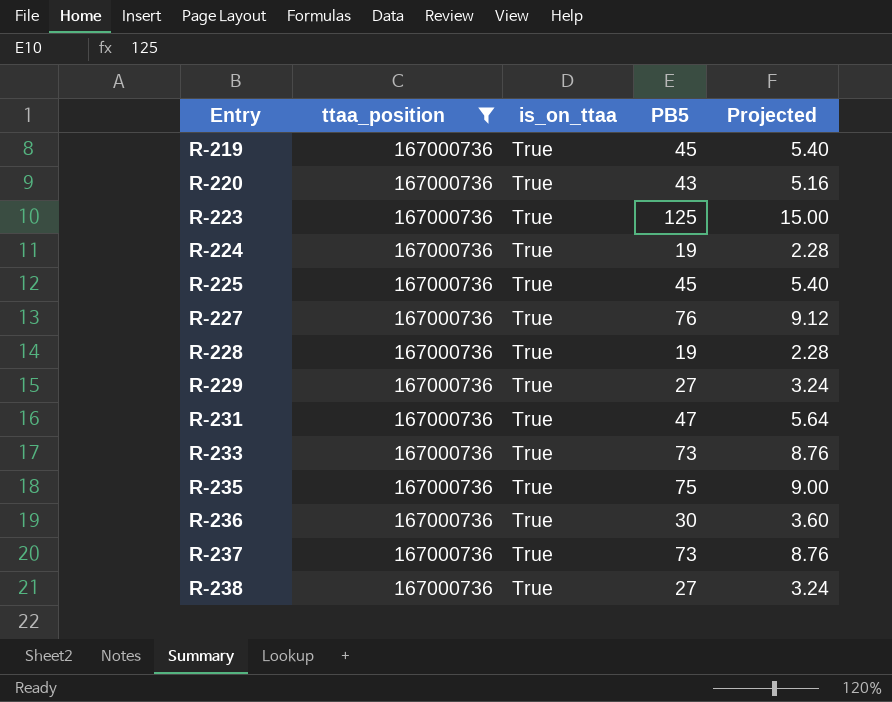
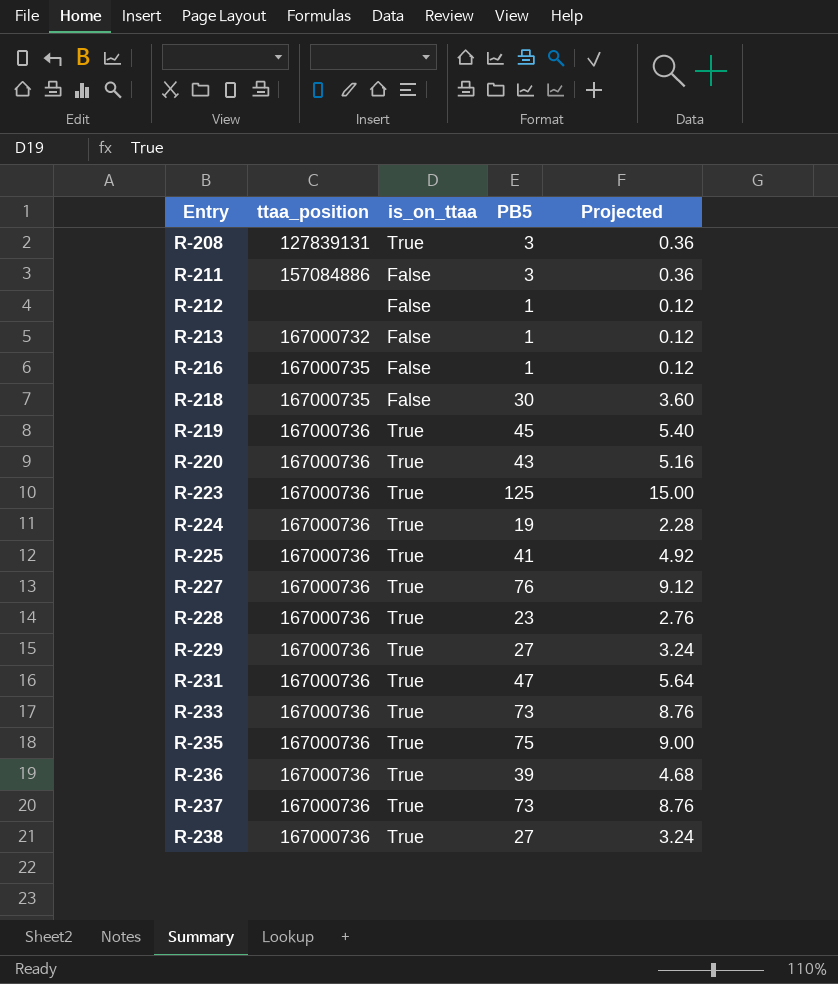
filter: ttaa_position = 167000736 -> none
R-225 | PB5: 45 -> 41
R-225 | Projected: 5.40 -> 4.92
R-228 | PB5: 19 -> 23
R-228 | Projected: 2.28 -> 2.76
R-236 | PB5: 30 -> 39
R-236 | Projected: 3.60 -> 4.68

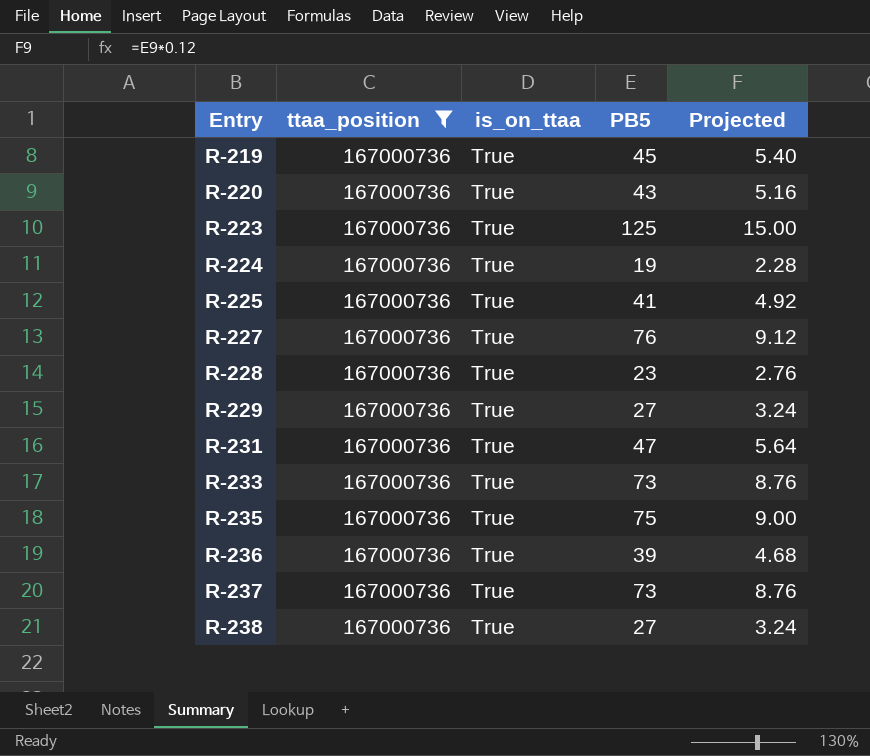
filter: none -> ttaa_position = 167000736

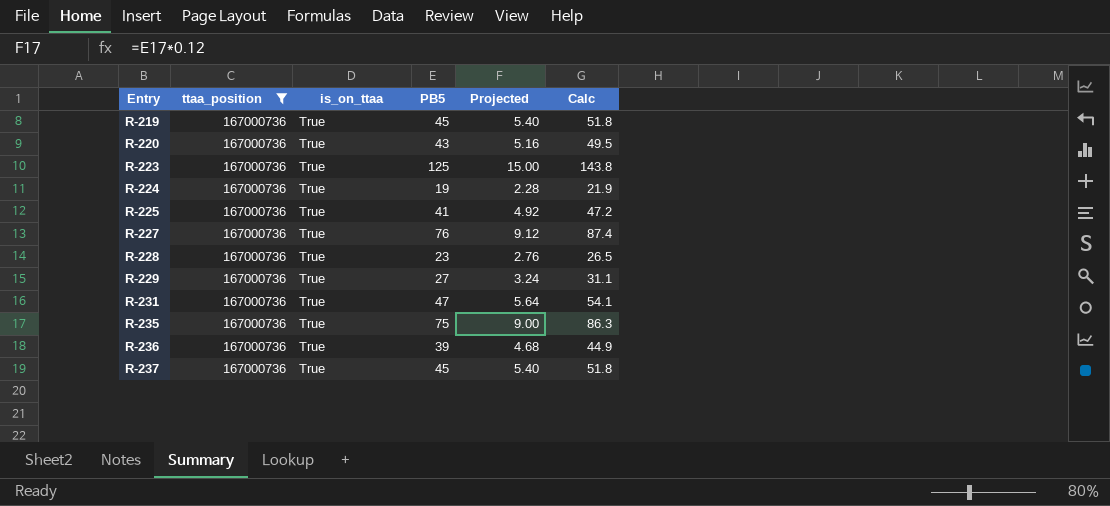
column Calc | formula: none -> [PB5] * 1.15
row R-233: 167000736 | True | 73 | 8.76 -> none
row R-238: 167000736 | True | 27 | 3.24 -> none
R-237 | PB5: 73 -> 45
R-237 | Projected: 8.76 -> 5.40

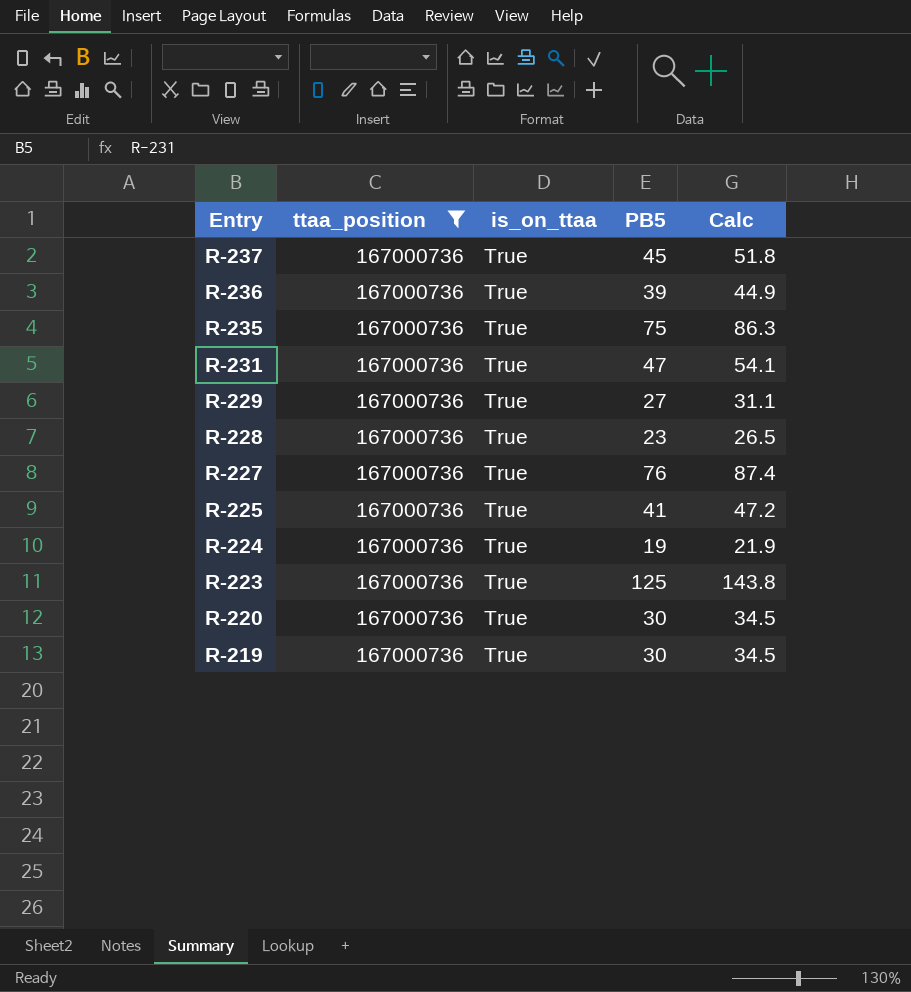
row order: Entry ascending -> Entry descending
column Projected | formula: [PB5] * 0.12 -> none
R-220 | PB5: 43 -> 30
R-220 | Calc: 49.5 -> 34.5
R-219 | PB5: 45 -> 30
R-219 | Calc: 51.8 -> 34.5

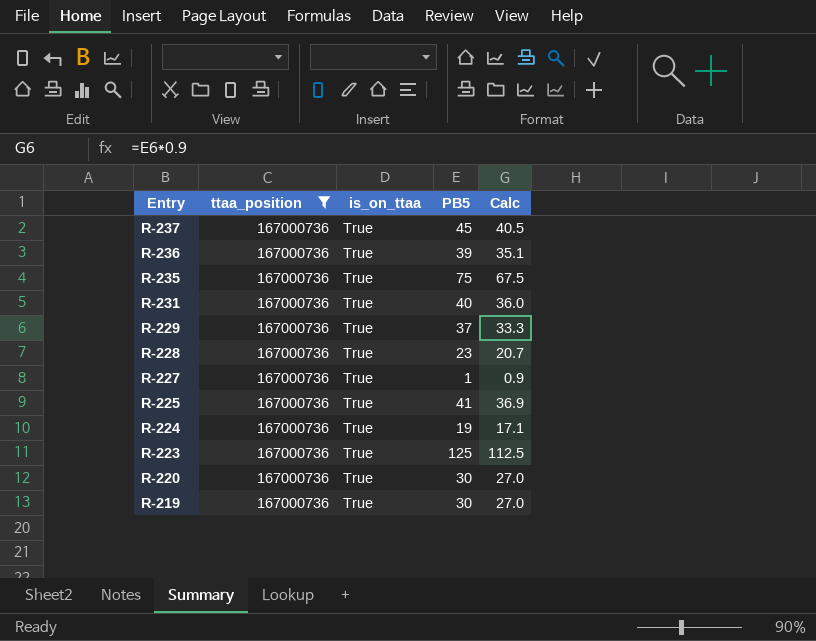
column Calc | formula: [PB5] * 1.15 -> [PB5] * 0.9
R-231 | PB5: 47 -> 40
R-229 | PB5: 27 -> 37
R-227 | PB5: 76 -> 1

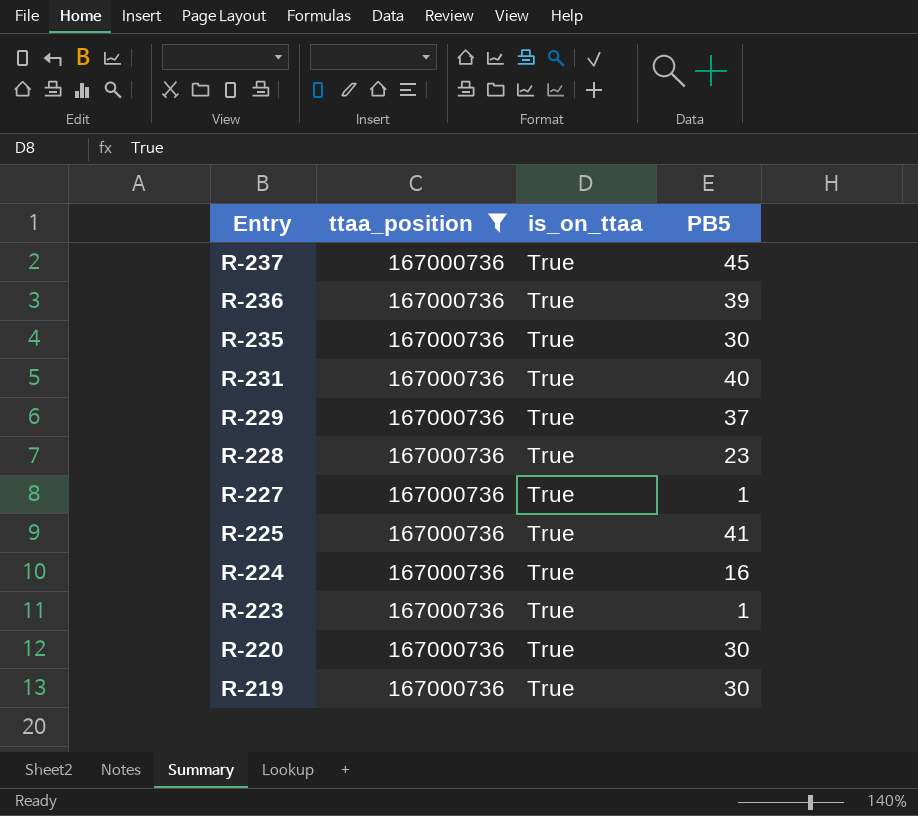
column Calc | formula: [PB5] * 0.9 -> none
R-235 | PB5: 75 -> 30
R-224 | PB5: 19 -> 16
R-223 | PB5: 125 -> 1

